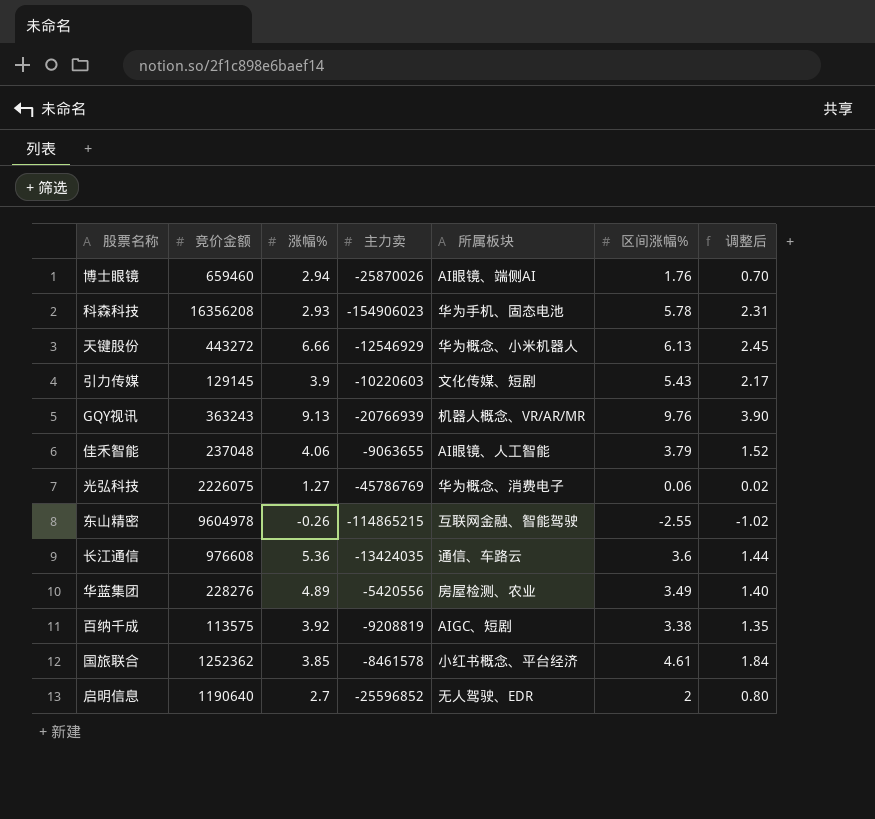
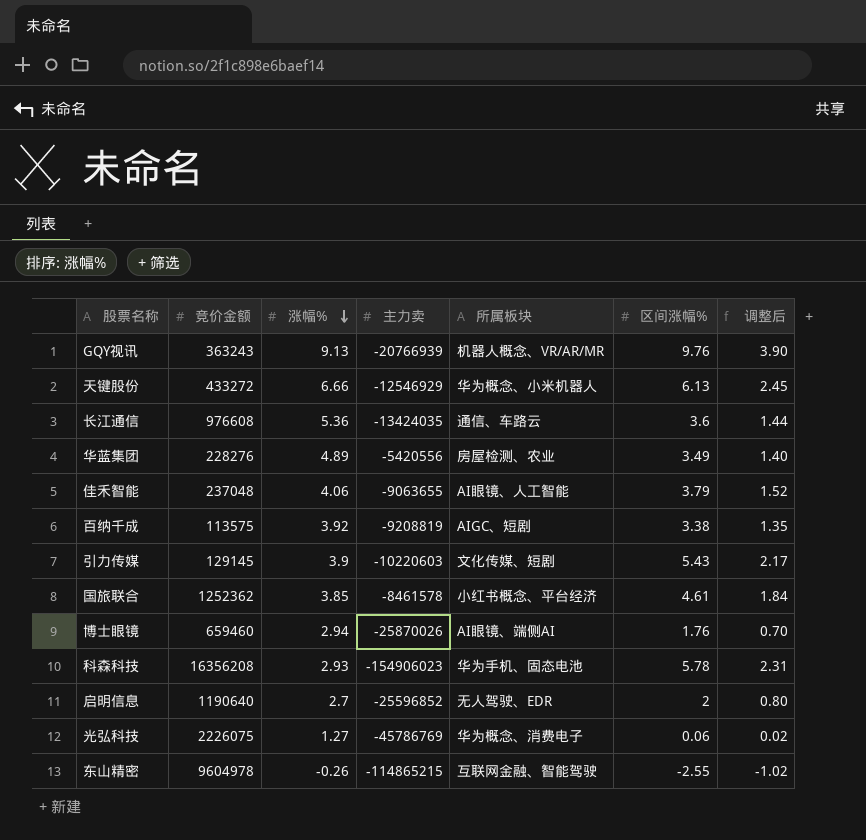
row order: none -> 涨幅% descending
天键股份 | 竞价金额: 443272 -> 433272

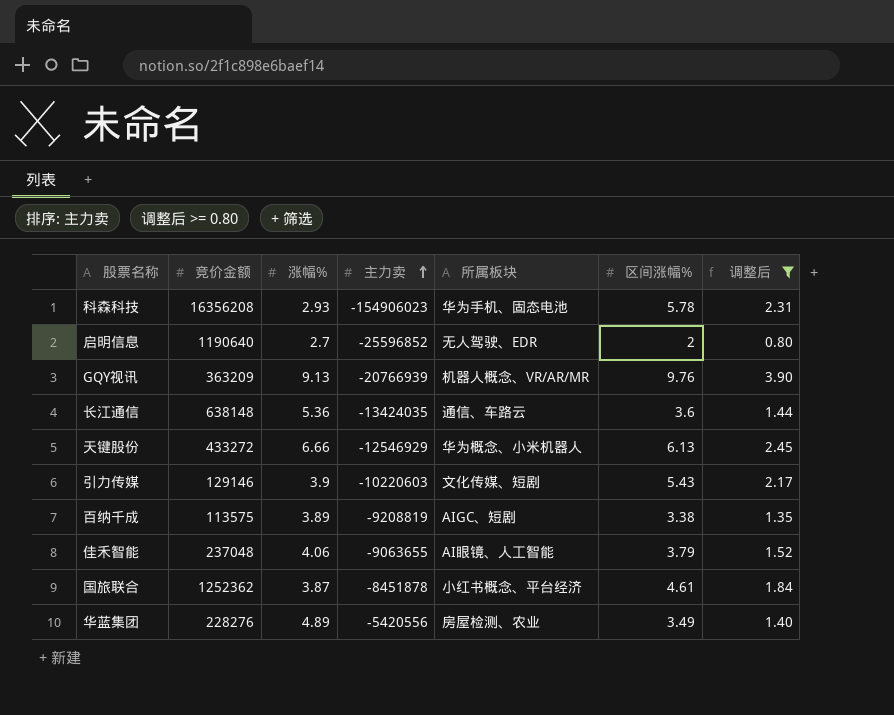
filter: none -> 调整后 >= 0.80
row order: 涨幅% descending -> 主力卖 ascending
GQY视讯 | 竞价金额: 363243 -> 363209
长江通信 | 竞价金额: 976608 -> 638148
引力传媒 | 竞价金额: 129145 -> 129146
百纳千成 | 涨幅%: 3.92 -> 3.89
国旅联合 | 涨幅%: 3.85 -> 3.87
国旅联合 | 主力卖: -8461578 -> -8451878

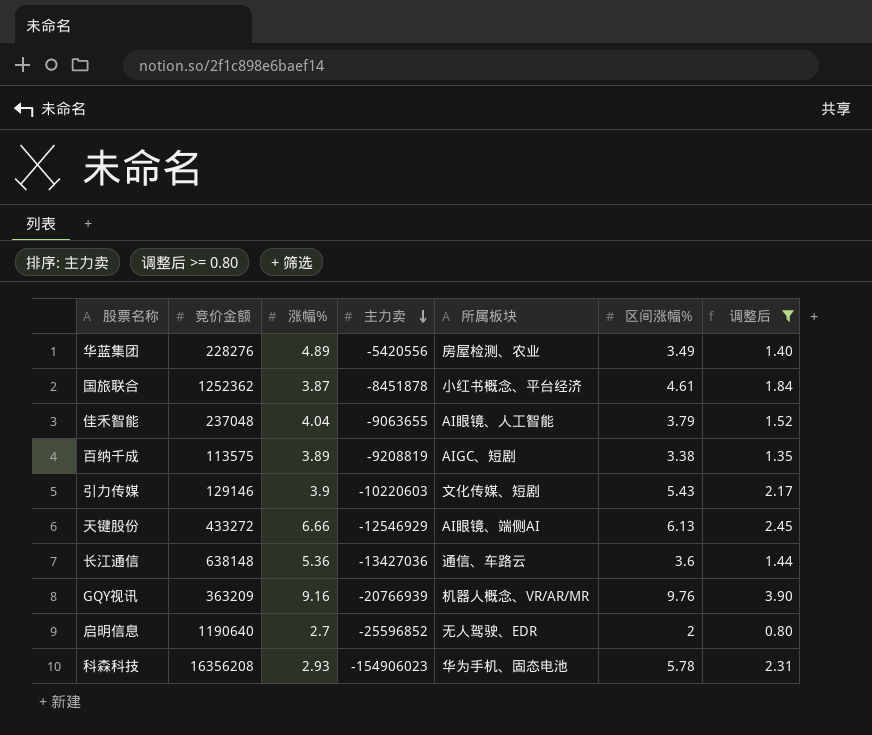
row order: 主力卖 ascending -> 主力卖 descending
佳禾智能 | 涨幅%: 4.06 -> 4.04
天键股份 | 所属板块: 华为概念、小米机器人 -> AI眼镜、端侧AI
长江通信 | 主力卖: -13424035 -> -13427036
GQY视讯 | 涨幅%: 9.13 -> 9.16

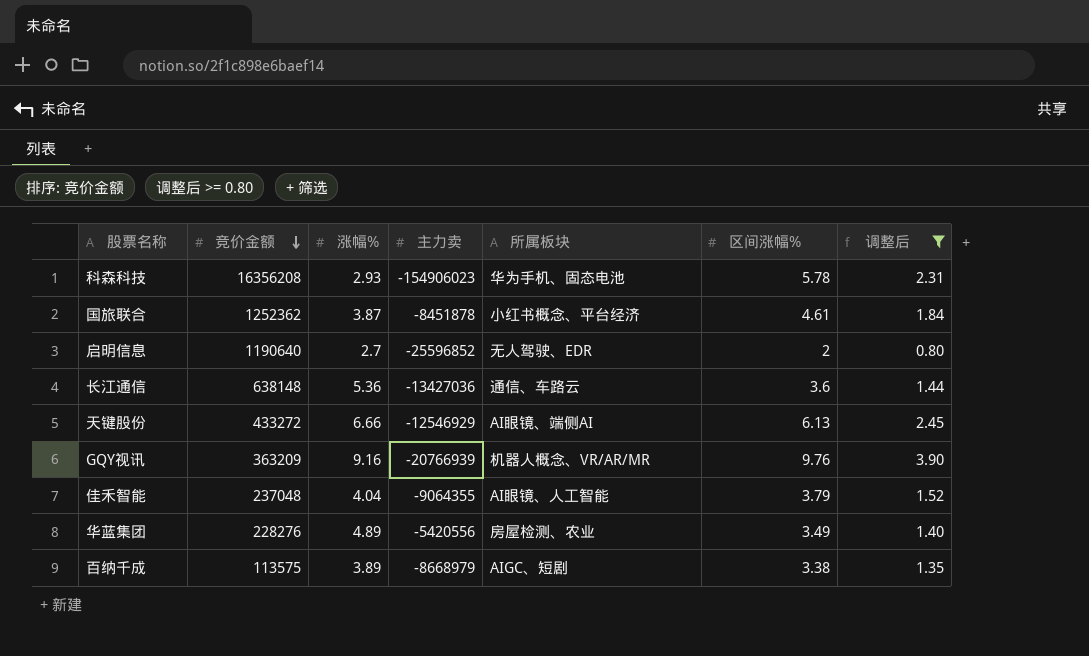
row order: 主力卖 descending -> 竞价金额 descending
row 引力传媒: 129146 | 3.9 | -10220603 | 文化传媒、短剧 | 5.43 | 2.17 -> none
佳禾智能 | 主力卖: -9063655 -> -9064355
百纳千成 | 主力卖: -9208819 -> -8668979

